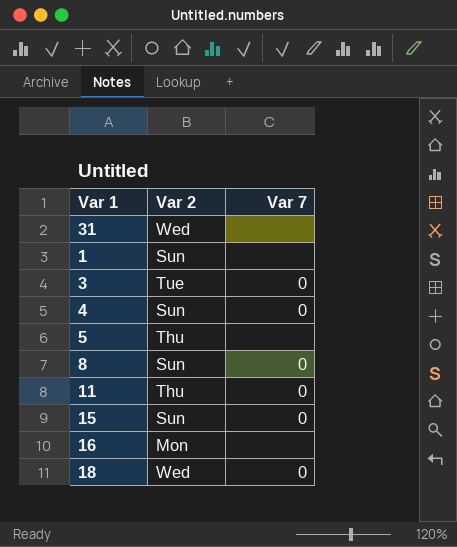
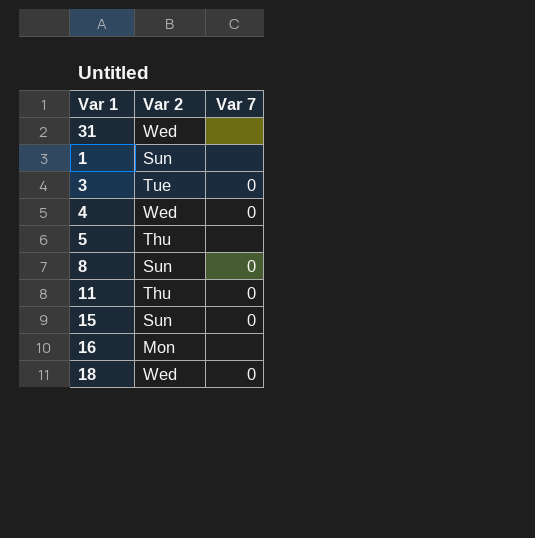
4 | Var 2: Sun -> Wed

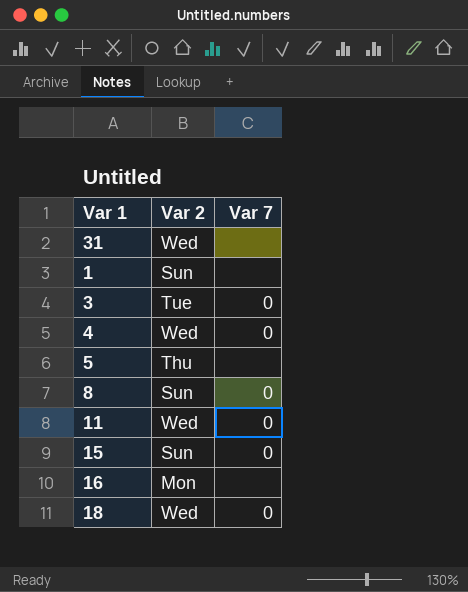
11 | Var 2: Thu -> Wed

